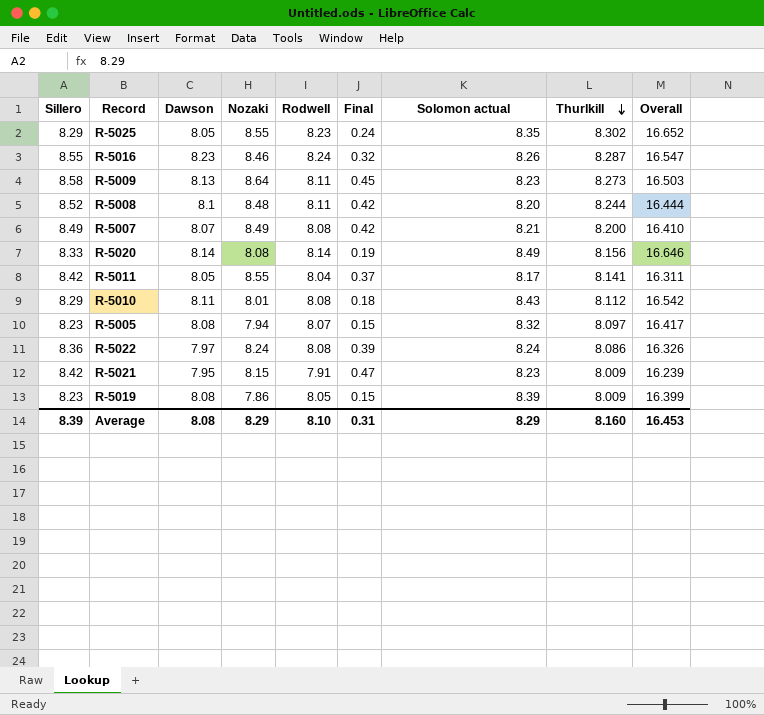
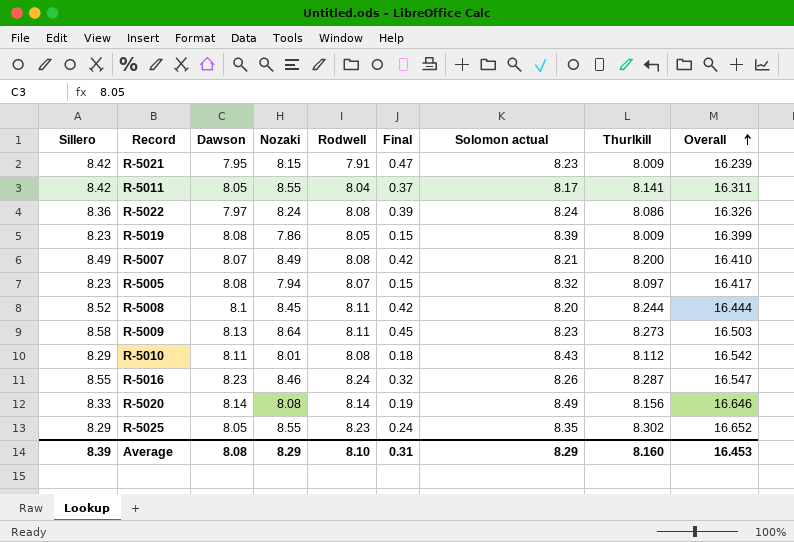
row order: Thurlkill descending -> Overall ascending
R-5008 | Nozaki: 8.48 -> 8.45

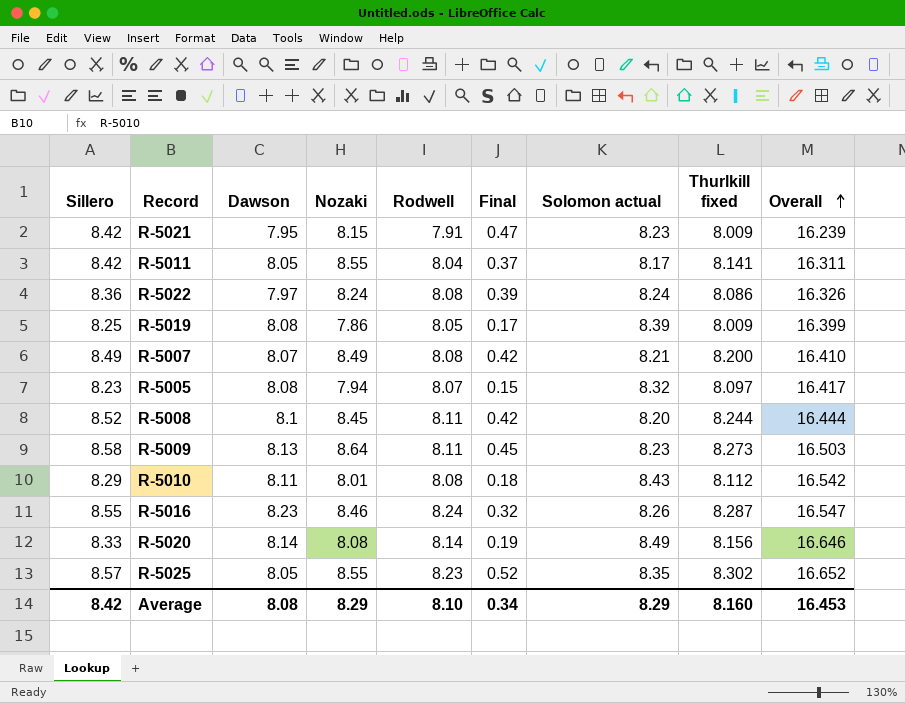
column name: Thurlkill -> Thurlkill fixed
R-5019 | Sillero: 8.23 -> 8.25
R-5019 | Final: 0.15 -> 0.17
R-5025 | Sillero: 8.29 -> 8.57
R-5025 | Final: 0.24 -> 0.52
Average | Sillero: 8.39 -> 8.42
Average | Final: 0.31 -> 0.34

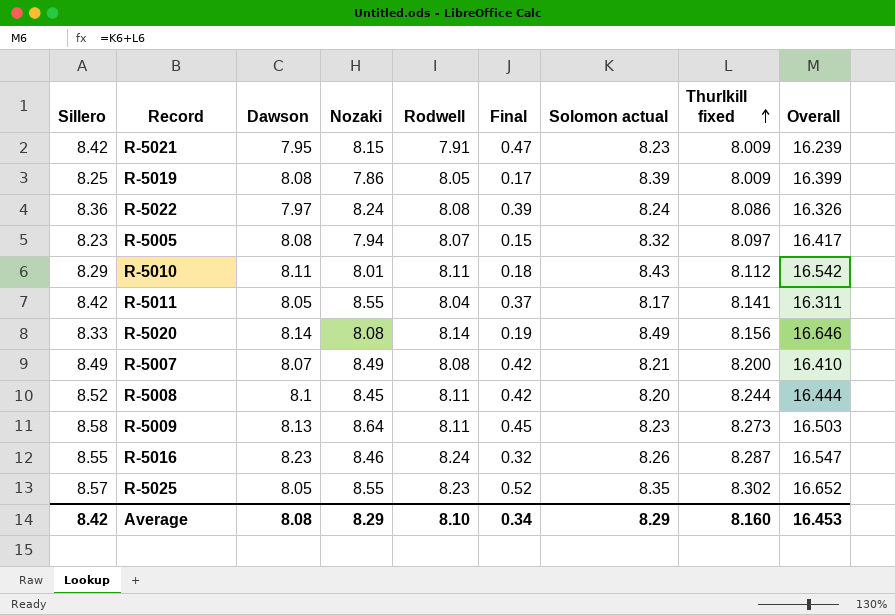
row order: Overall ascending -> Thurlkill fixed ascending
R-5010 | Rodwell: 8.08 -> 8.11

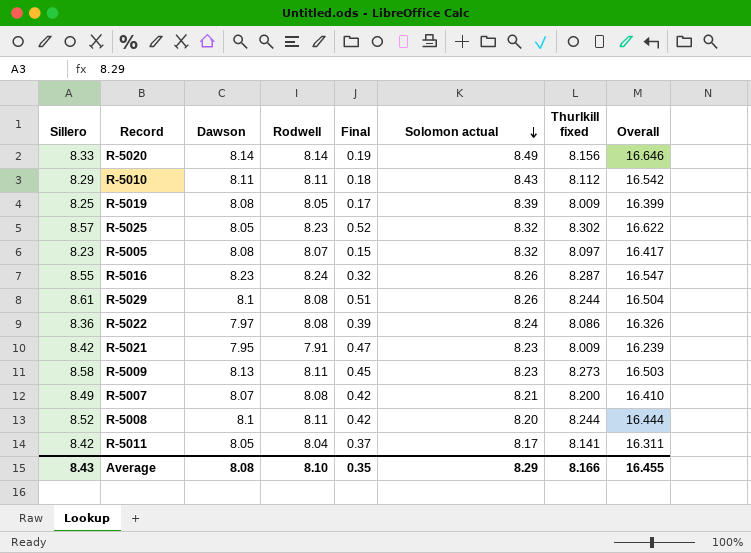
row order: Thurlkill fixed ascending -> Solomon actual descending
column Nozaki | position: 4 -> none
R-5025 | Solomon actual: 8.35 -> 8.32
R-5025 | Overall: 16.652 -> 16.622
row R-5029: none -> 8.61 | 8.1 | 8.08 | 0.51 | 8.26 | 8.244 | 16.504
Average | Sillero: 8.42 -> 8.43
Average | Final: 0.34 -> 0.35
Average | Thurlkill fixed: 8.160 -> 8.166
Average | Overall: 16.453 -> 16.455

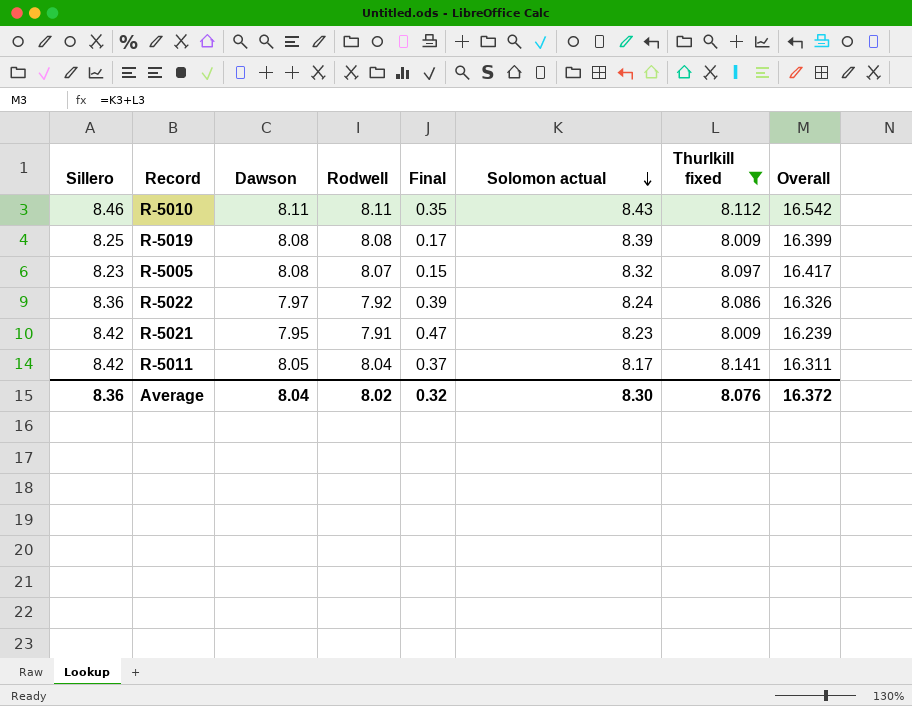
filter: none -> Thurlkill fixed <= 8.141
R-5010 | Sillero: 8.29 -> 8.46
R-5010 | Final: 0.18 -> 0.35
R-5019 | Rodwell: 8.05 -> 8.08
R-5022 | Rodwell: 8.08 -> 7.92
Average | Sillero: 8.43 -> 8.36
Average | Dawson: 8.08 -> 8.04
Average | Rodwell: 8.10 -> 8.02
Average | Final: 0.35 -> 0.32
Average | Solomon actual: 8.29 -> 8.30
Average | Thurlkill fixed: 8.166 -> 8.076
Average | Overall: 16.455 -> 16.372

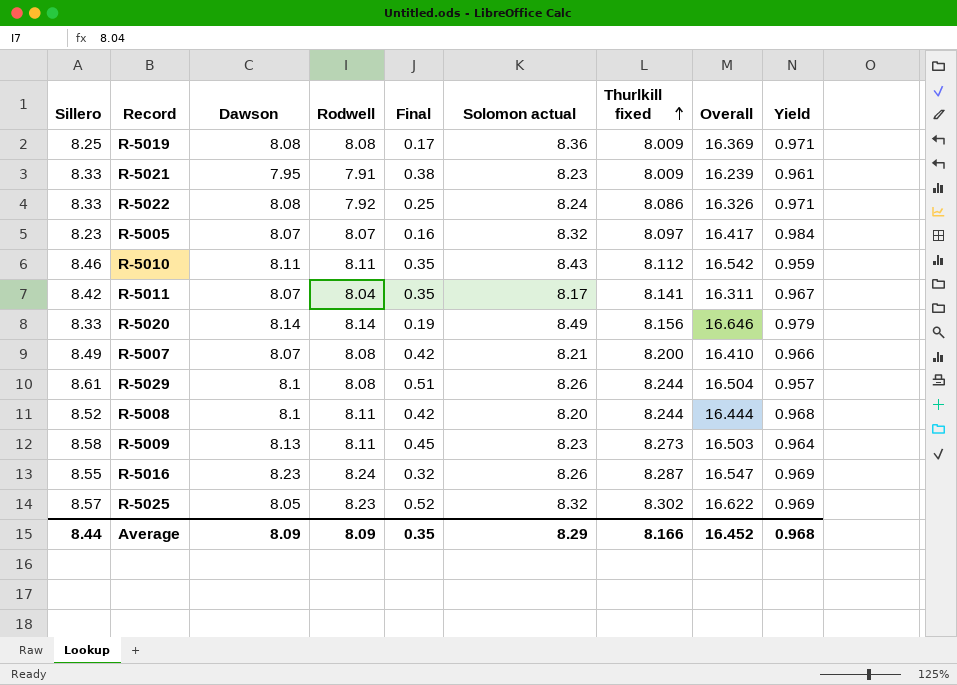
filter: Thurlkill fixed <= 8.141 -> none
row order: Solomon actual descending -> Thurlkill fixed ascending
column Yield | formula: none -> [Thurlkill fixed] / [Sillero]
R-5019 | Solomon actual: 8.39 -> 8.36
R-5019 | Overall: 16.399 -> 16.369
R-5021 | Sillero: 8.42 -> 8.33
R-5021 | Final: 0.47 -> 0.38
R-5022 | Sillero: 8.36 -> 8.33
R-5022 | Dawson: 7.97 -> 8.08
R-5022 | Final: 0.39 -> 0.25
R-5005 | Dawson: 8.08 -> 8.07
R-5005 | Final: 0.15 -> 0.16
R-5011 | Dawson: 8.05 -> 8.07
R-5011 | Final: 0.37 -> 0.35
Average | Sillero: 8.36 -> 8.44
Average | Dawson: 8.04 -> 8.09
Average | Rodwell: 8.02 -> 8.09
Average | Final: 0.32 -> 0.35
Average | Solomon actual: 8.30 -> 8.29
Average | Thurlkill fixed: 8.076 -> 8.166
Average | Overall: 16.372 -> 16.452

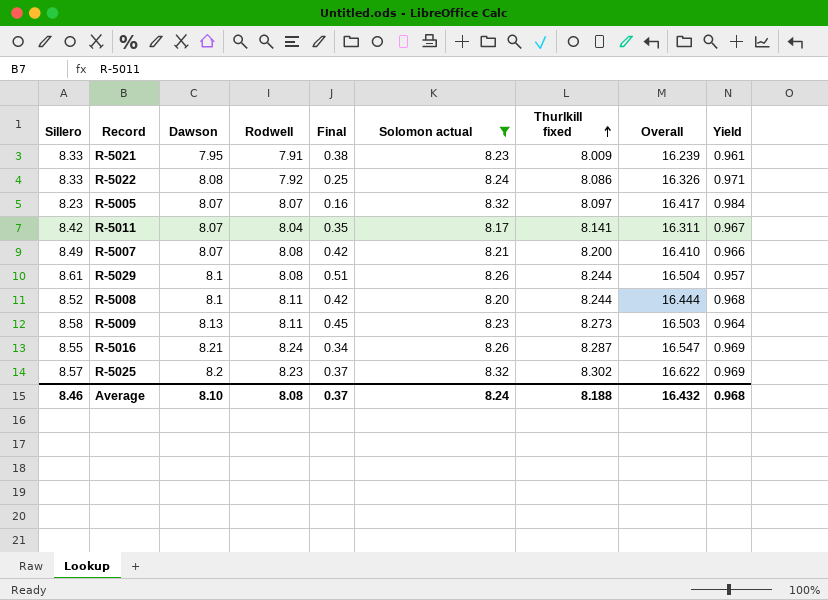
filter: none -> Solomon actual <= 8.32
R-5016 | Dawson: 8.23 -> 8.21
R-5016 | Final: 0.32 -> 0.34
R-5025 | Dawson: 8.05 -> 8.2
R-5025 | Final: 0.52 -> 0.37
Average | Sillero: 8.44 -> 8.46
Average | Dawson: 8.09 -> 8.10
Average | Rodwell: 8.09 -> 8.08
Average | Final: 0.35 -> 0.37
Average | Solomon actual: 8.29 -> 8.24
Average | Thurlkill fixed: 8.166 -> 8.188
Average | Overall: 16.452 -> 16.432

